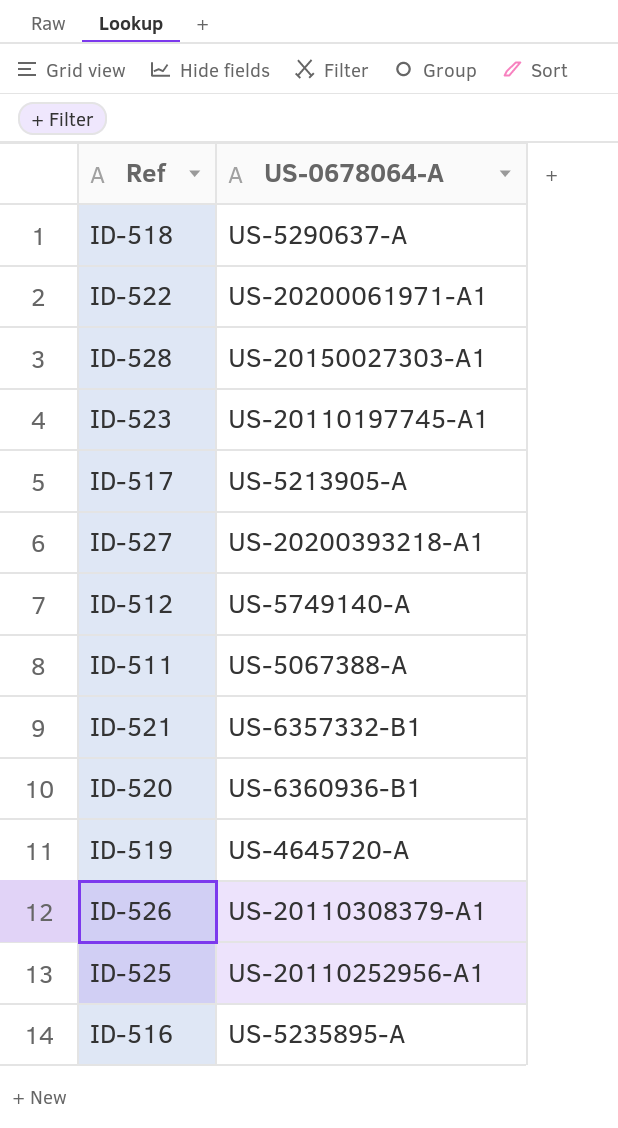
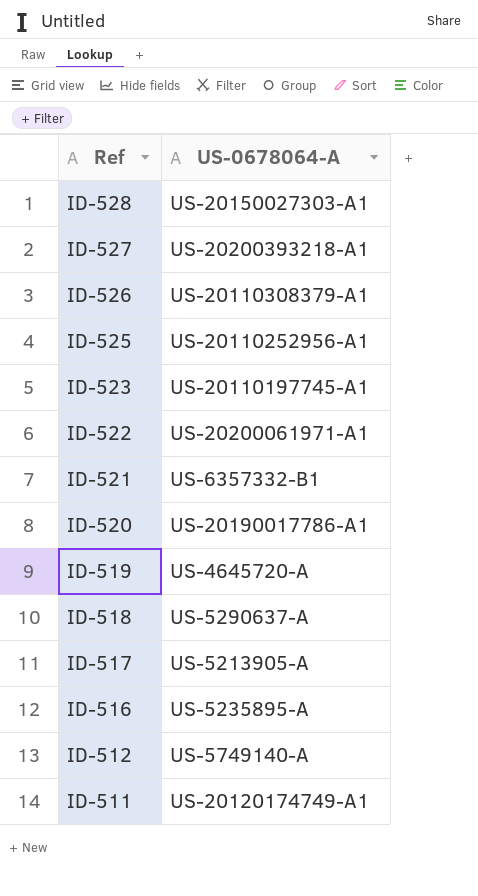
row order: none -> Ref descending
ID-520 | US-0678064-A: US-6360936-B1 -> US-20190017786-A1
ID-511 | US-0678064-A: US-5067388-A -> US-20120174749-A1

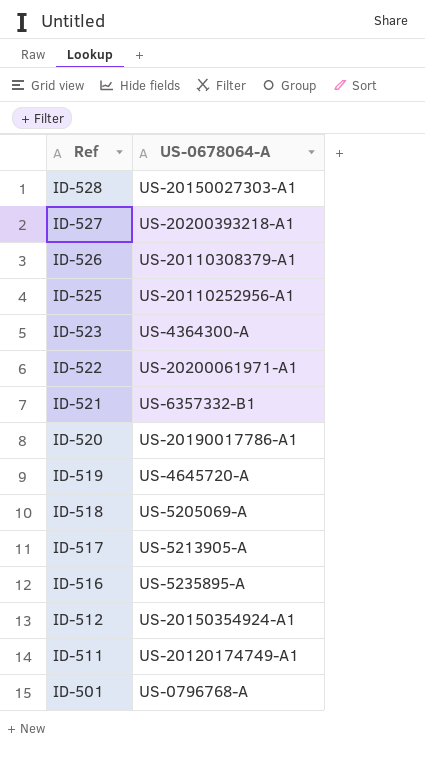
ID-523 | US-0678064-A: US-20110197745-A1 -> US-4364300-A
ID-518 | US-0678064-A: US-5290637-A -> US-5205069-A
ID-512 | US-0678064-A: US-5749140-A -> US-20150354924-A1
row ID-501: none -> US-0796768-A

